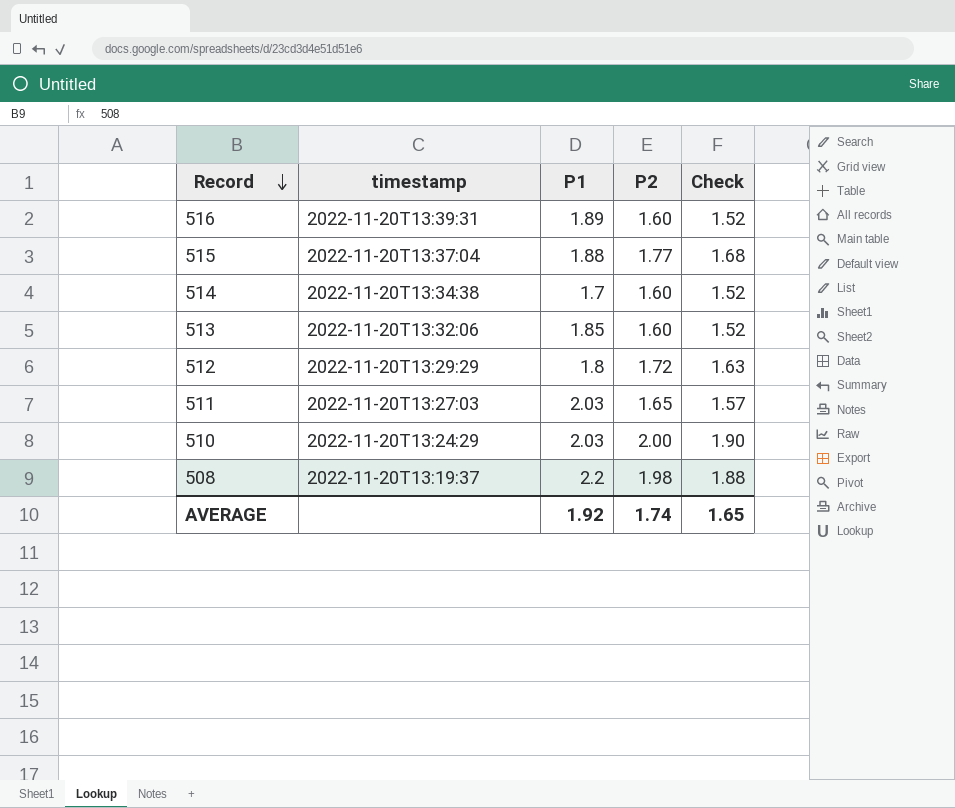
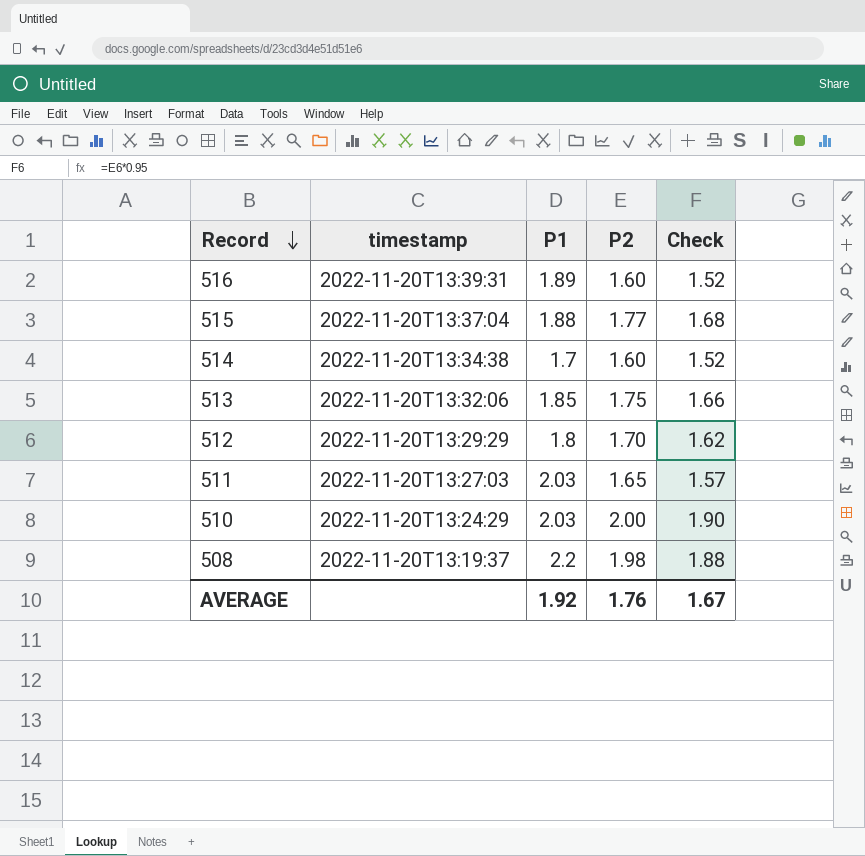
513 | P2: 1.60 -> 1.75
513 | Check: 1.52 -> 1.66
512 | P2: 1.72 -> 1.70
512 | Check: 1.63 -> 1.62
AVERAGE | P2: 1.74 -> 1.76
AVERAGE | Check: 1.65 -> 1.67

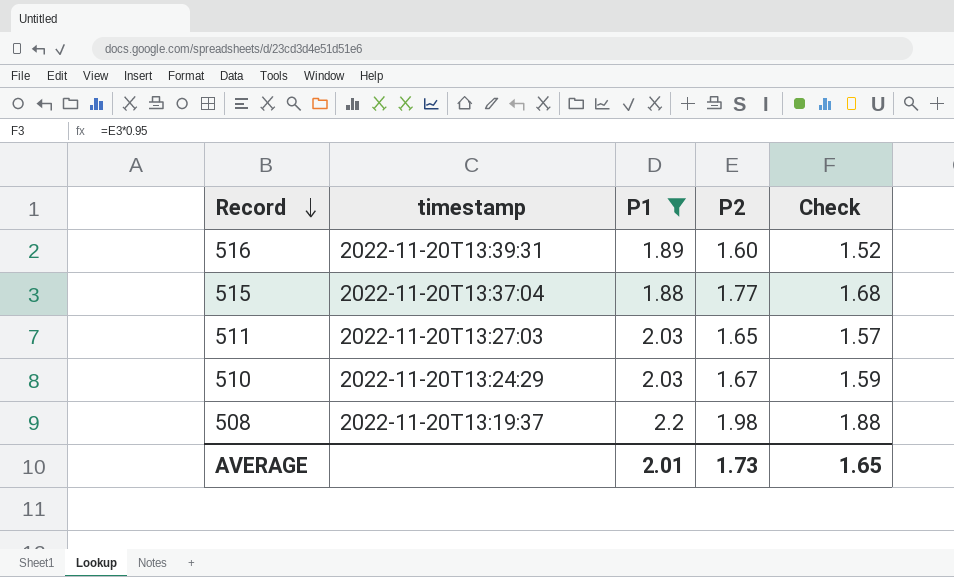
filter: none -> P1 >= 1.88
510 | P2: 2.00 -> 1.67
510 | Check: 1.90 -> 1.59
AVERAGE | P1: 1.92 -> 2.01
AVERAGE | P2: 1.76 -> 1.73
AVERAGE | Check: 1.67 -> 1.65

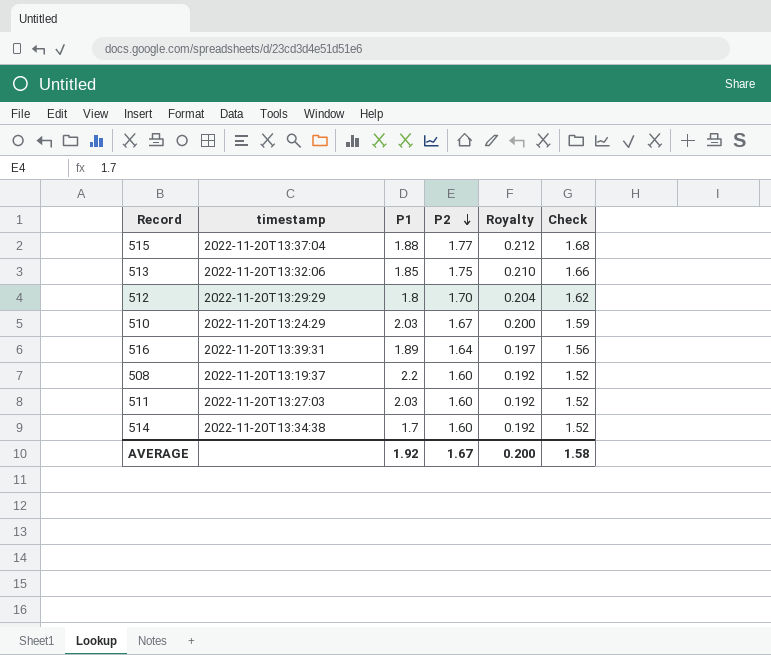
filter: P1 >= 1.88 -> none
row order: Record descending -> P2 descending
column Royalty | formula: none -> [P2] * 0.12
516 | P2: 1.60 -> 1.64
516 | Check: 1.52 -> 1.56
508 | P2: 1.98 -> 1.60
508 | Check: 1.88 -> 1.52
511 | P2: 1.65 -> 1.60
511 | Check: 1.57 -> 1.52
AVERAGE | P1: 2.01 -> 1.92
AVERAGE | P2: 1.73 -> 1.67
AVERAGE | Check: 1.65 -> 1.58

